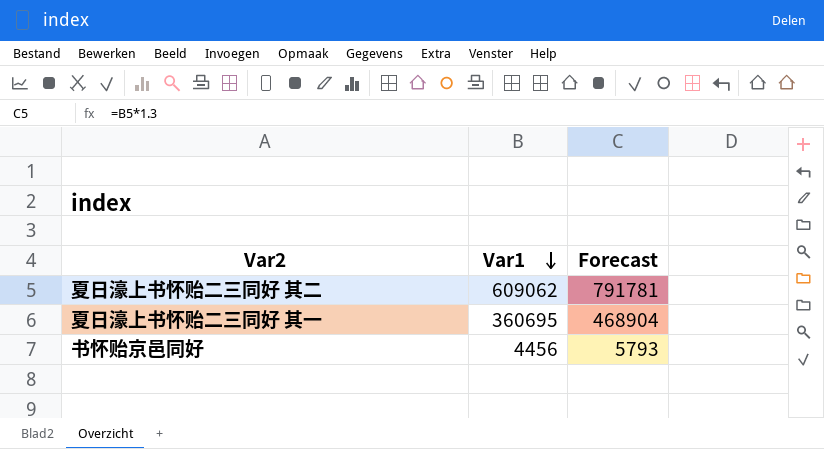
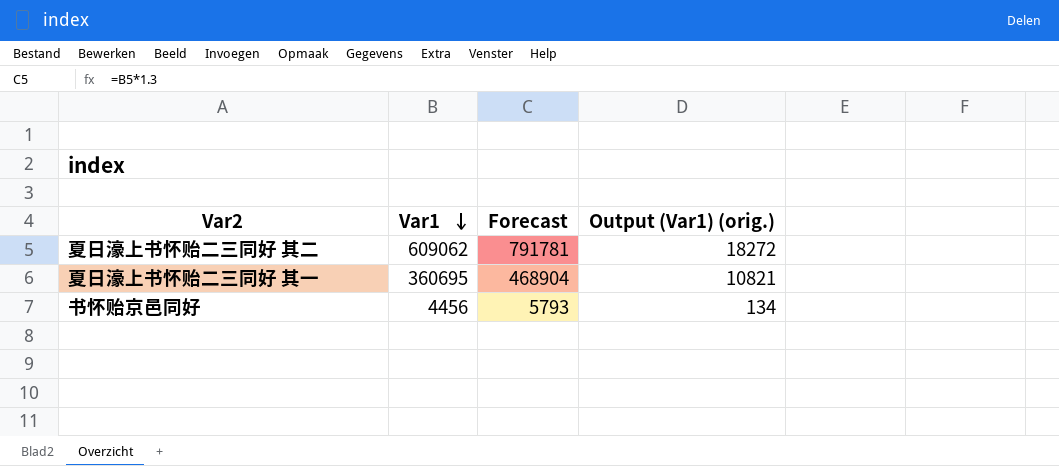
column Output (Var1) (orig.) | formula: none -> [Var1] * 0.03

